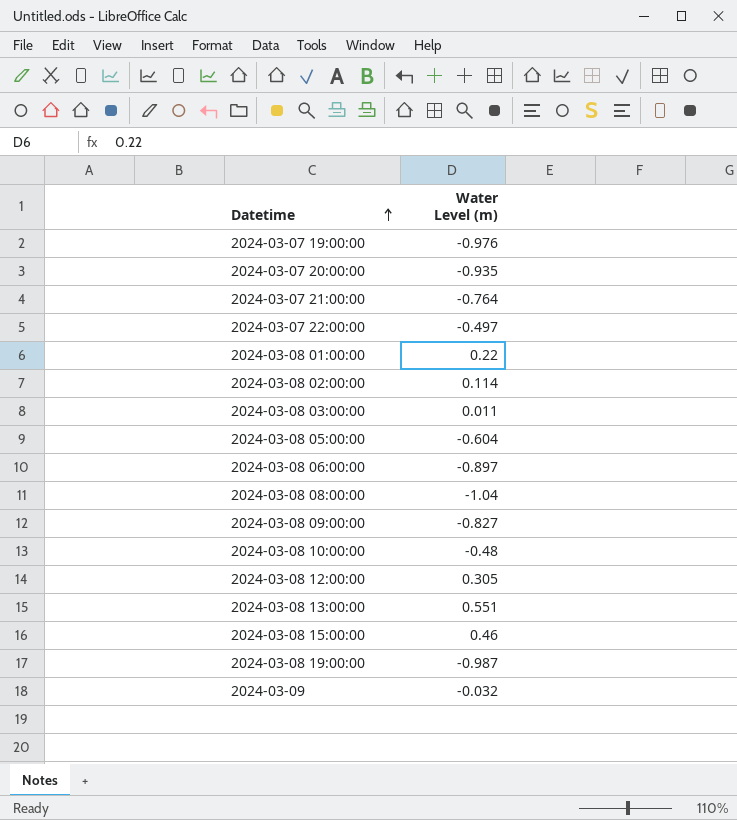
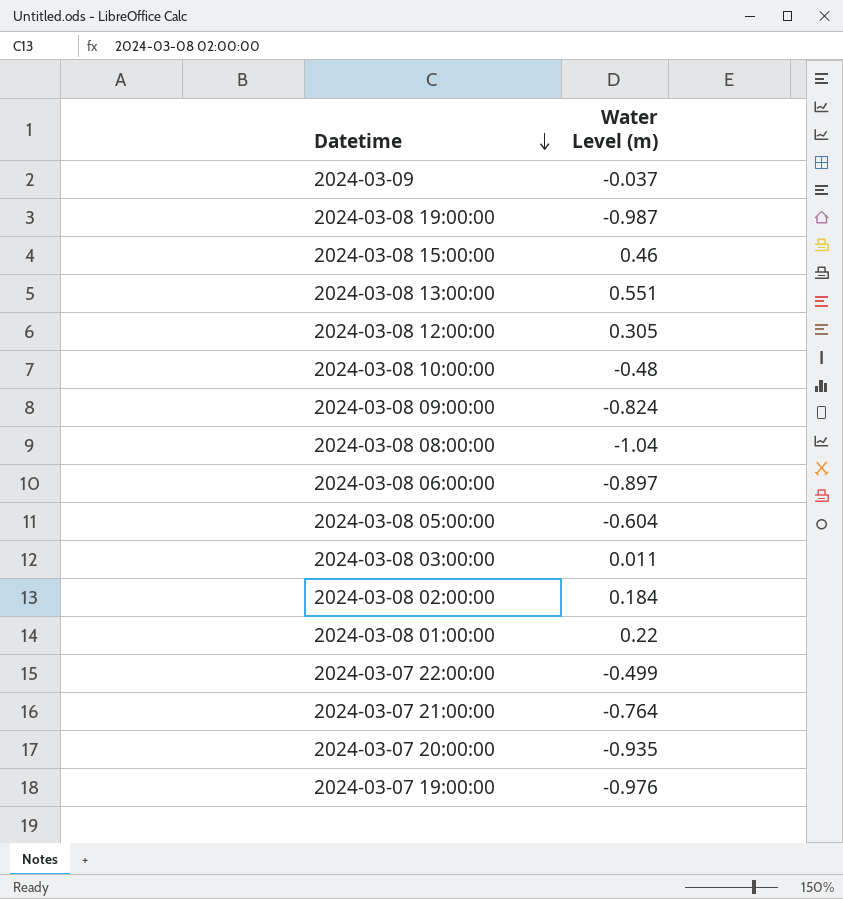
row order: Datetime ascending -> Datetime descending
2024-03-09 | Water Level (m): -0.032 -> -0.037
2024-03-08 09:00:00 | Water Level (m): -0.827 -> -0.824
2024-03-08 02:00:00 | Water Level (m): 0.114 -> 0.184
2024-03-07 22:00:00 | Water Level (m): -0.497 -> -0.499

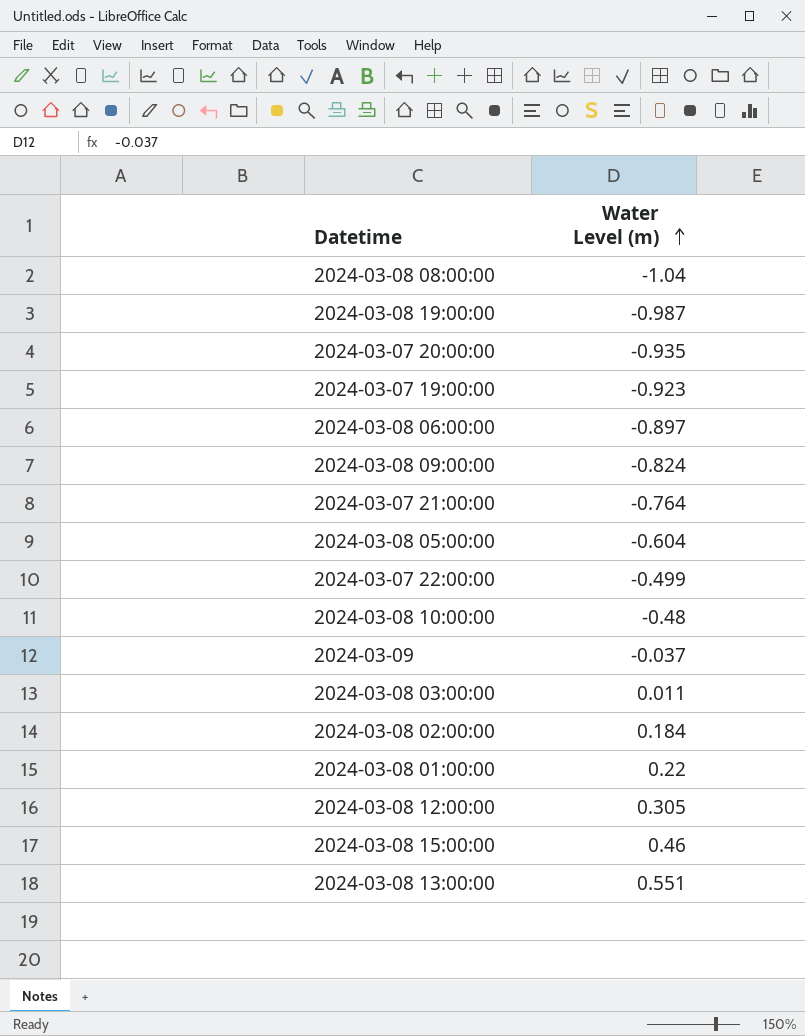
row order: Datetime descending -> Water Level (m) ascending
2024-03-07 19:00:00 | Water Level (m): -0.976 -> -0.923

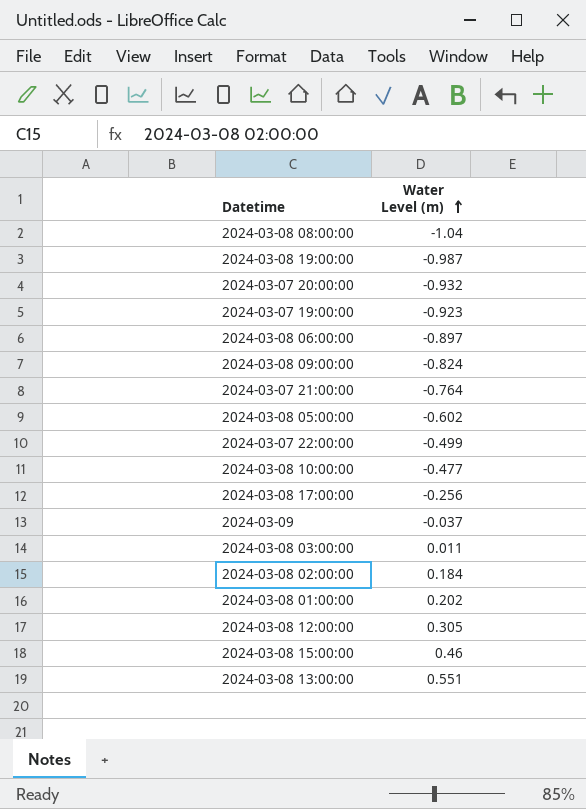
2024-03-07 20:00:00 | Water Level (m): -0.935 -> -0.932
2024-03-08 05:00:00 | Water Level (m): -0.604 -> -0.602
2024-03-08 10:00:00 | Water Level (m): -0.48 -> -0.477
row 2024-03-08 17:00:00: none -> -0.256
2024-03-08 01:00:00 | Water Level (m): 0.22 -> 0.202

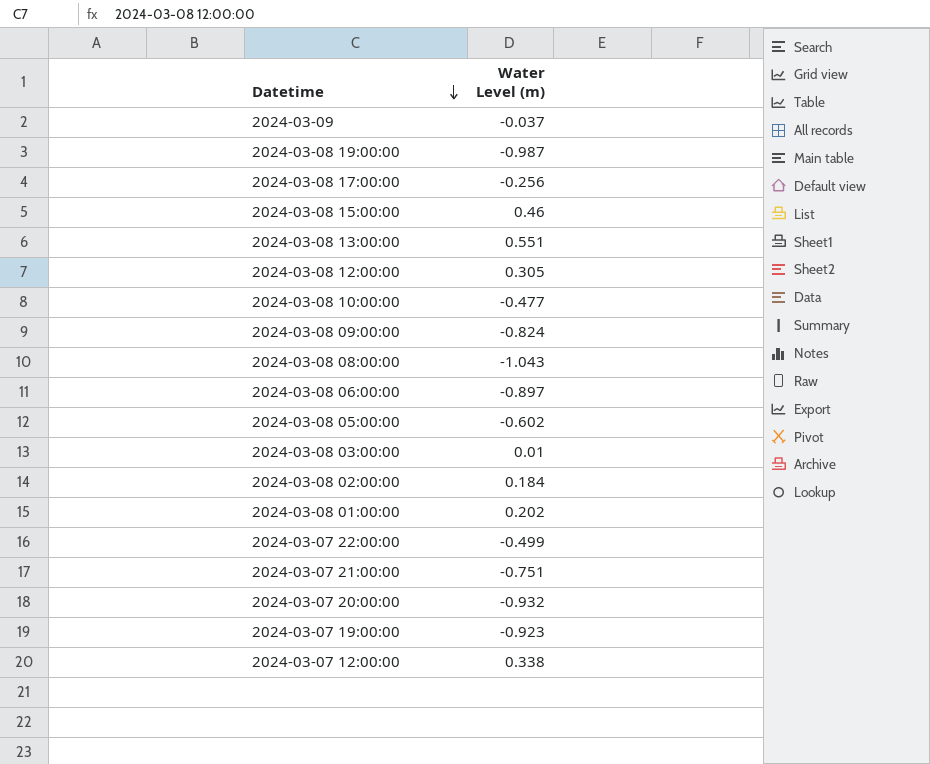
row order: Water Level (m) ascending -> Datetime descending
2024-03-08 08:00:00 | Water Level (m): -1.04 -> -1.043
2024-03-08 03:00:00 | Water Level (m): 0.011 -> 0.01
2024-03-07 21:00:00 | Water Level (m): -0.764 -> -0.751
row 2024-03-07 12:00:00: none -> 0.338

